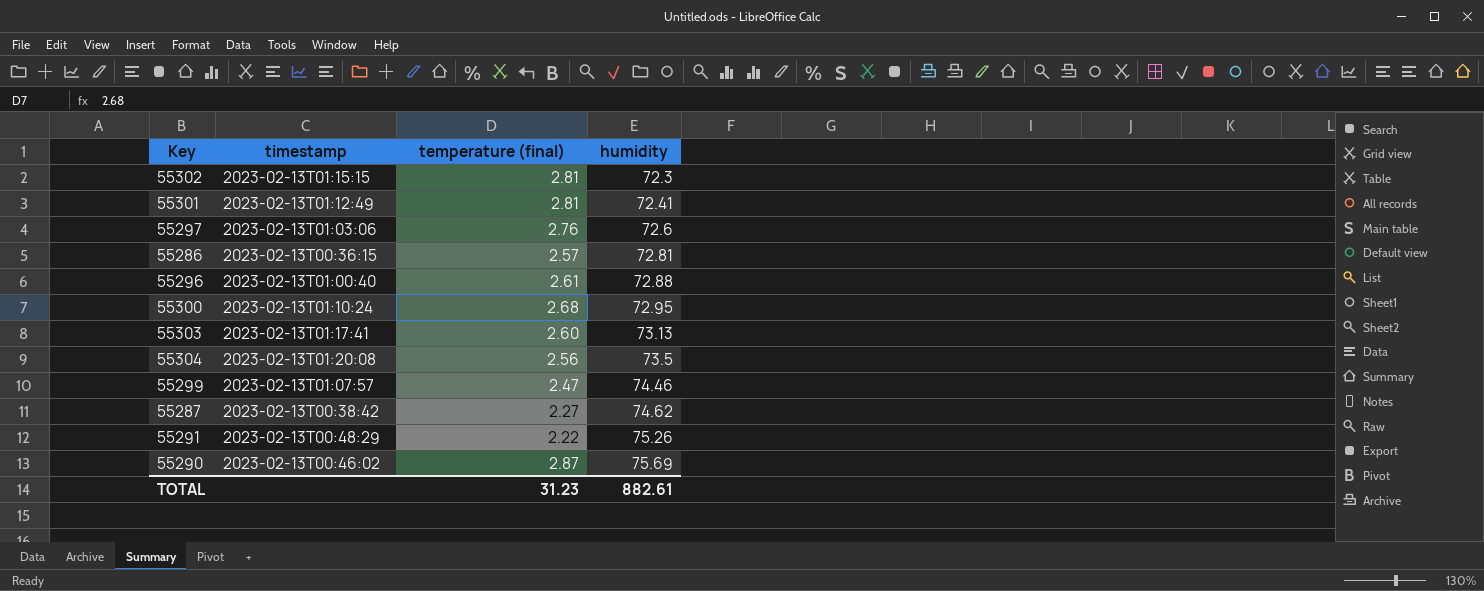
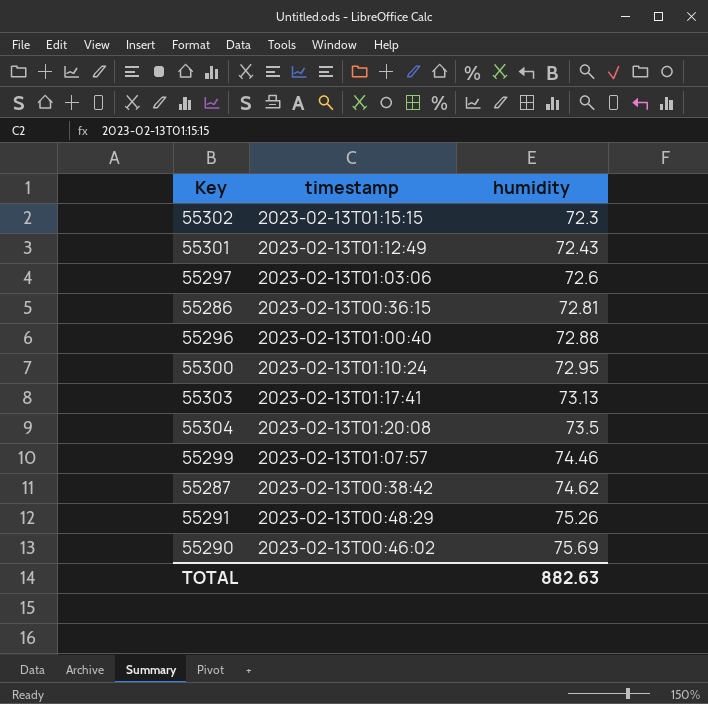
column temperature (final) | position: 3 -> none
55301 | humidity: 72.41 -> 72.43
TOTAL | humidity: 882.61 -> 882.63

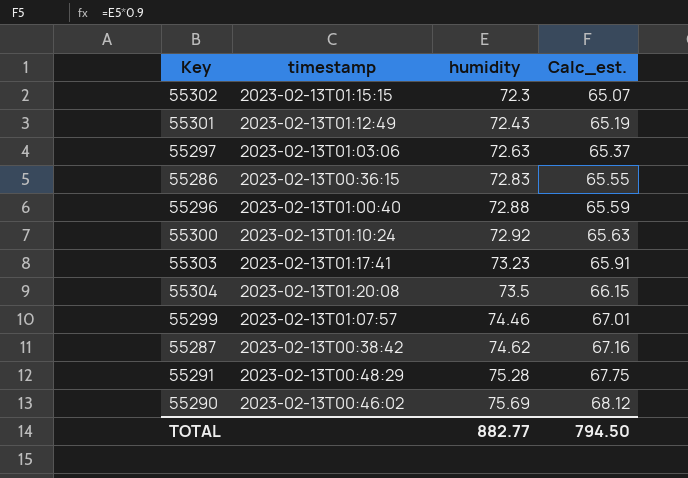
column Calc_est. | formula: none -> [humidity] * 0.9
55297 | humidity: 72.6 -> 72.63
55286 | humidity: 72.81 -> 72.83
55300 | humidity: 72.95 -> 72.92
55303 | humidity: 73.13 -> 73.23
55291 | humidity: 75.26 -> 75.28
TOTAL | humidity: 882.63 -> 882.77

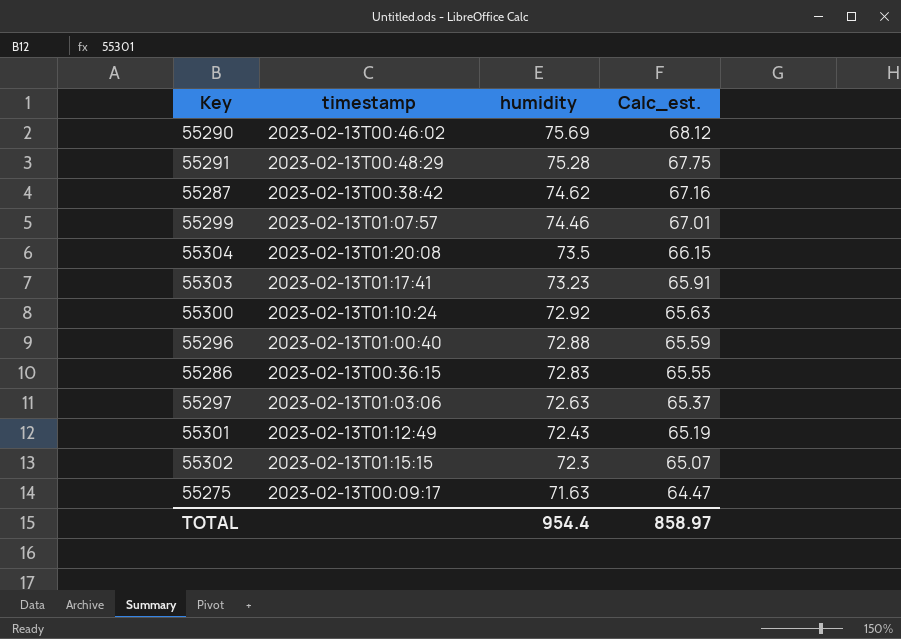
row order: humidity ascending -> humidity descending
row 55275: none -> 2023-02-13T00:09:17 | 71.63 | 64.47
TOTAL | humidity: 882.77 -> 954.4
TOTAL | Calc_est.: 794.50 -> 858.97

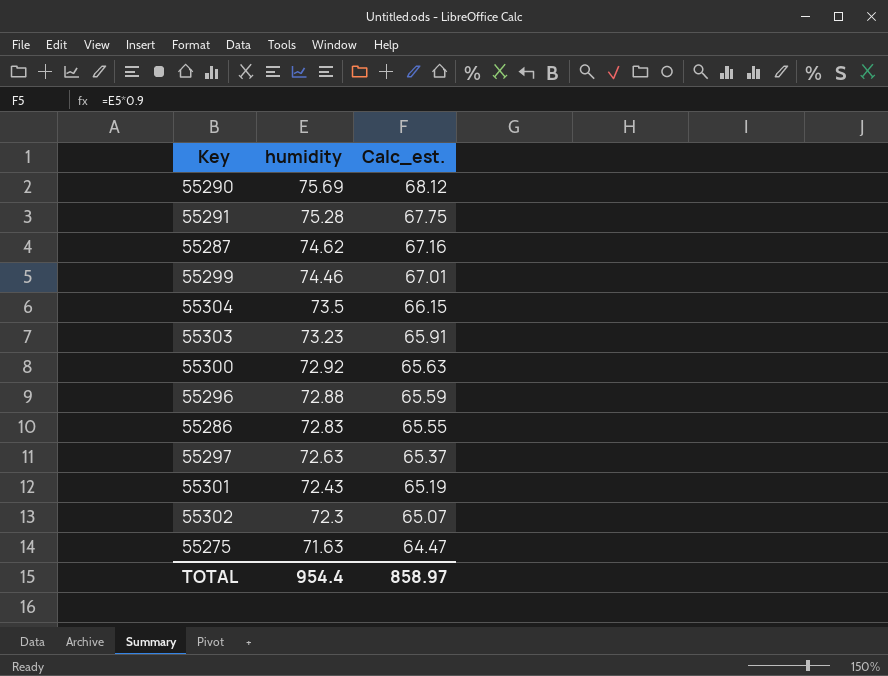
column timestamp | position: 2 -> none

